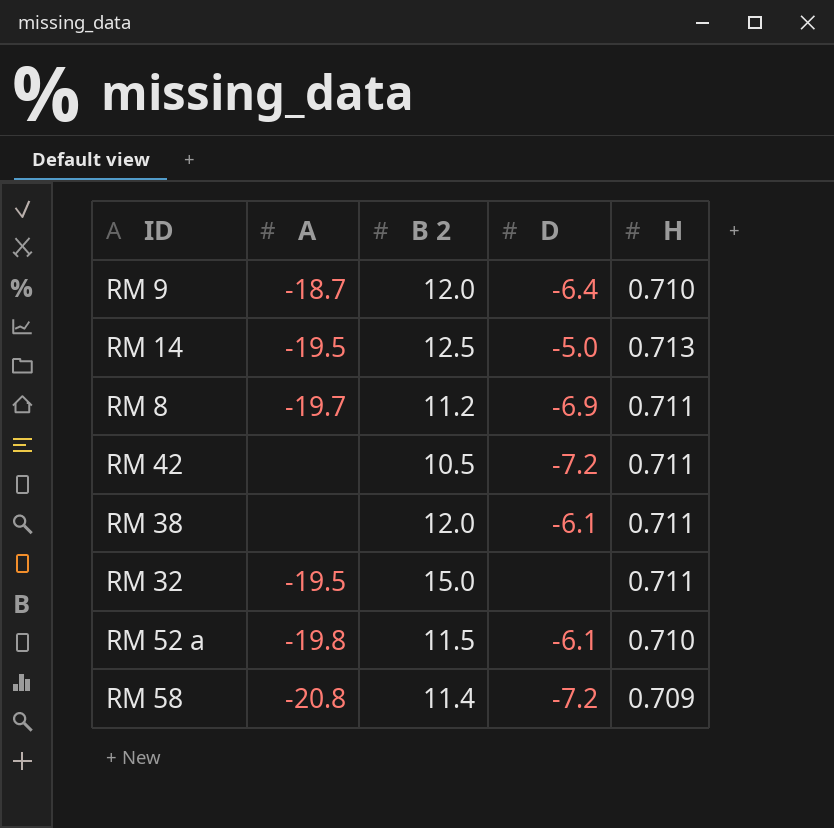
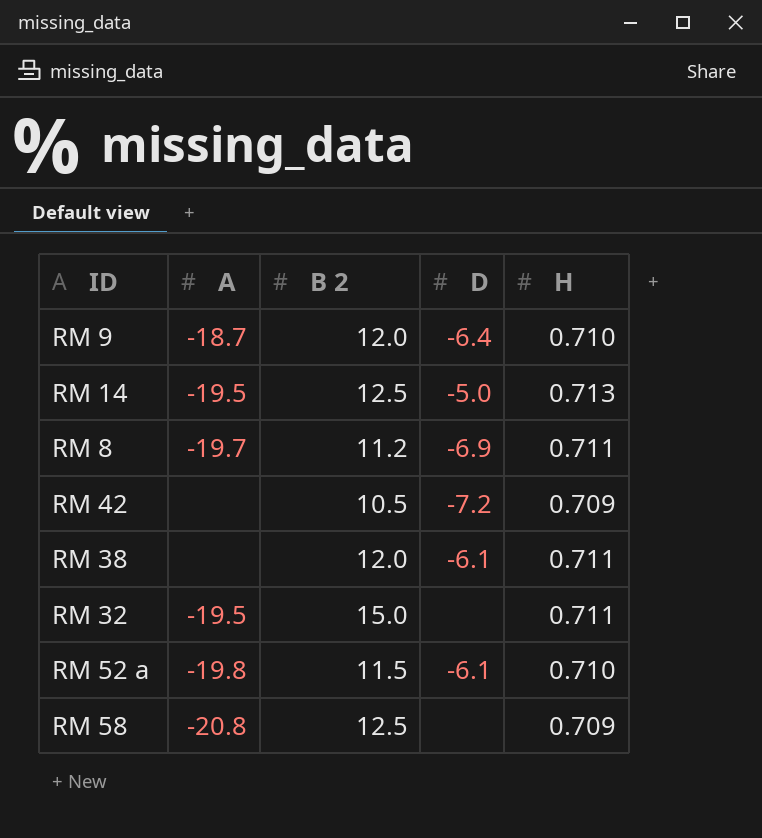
RM 42 | H: 0.711 -> 0.709
RM 58 | B 2: 11.4 -> 12.5
RM 58 | D: -7.2 -> none

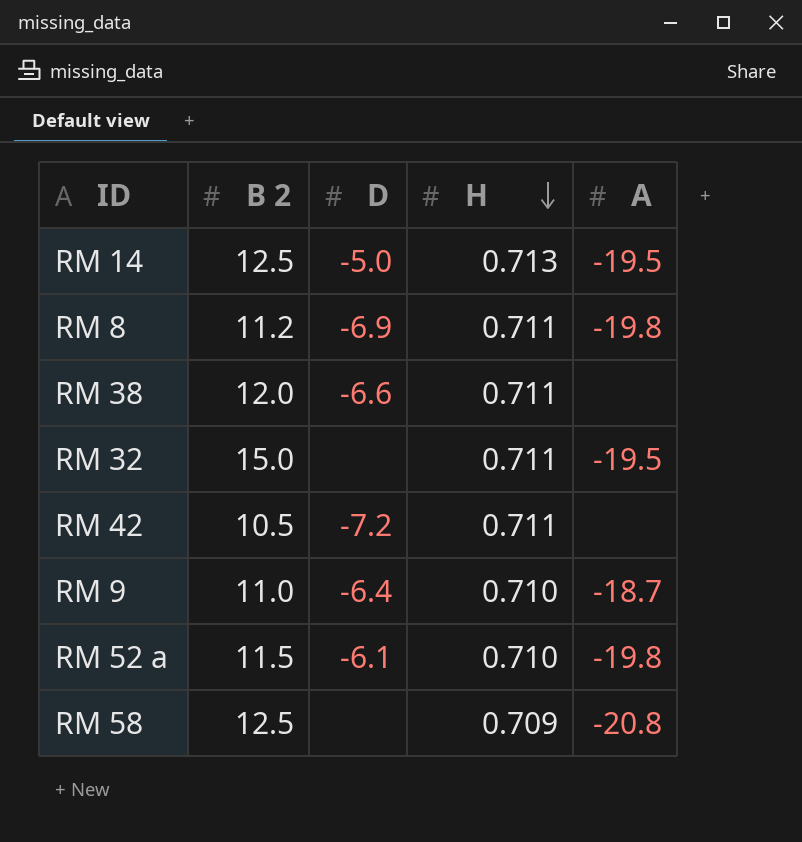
row order: none -> H descending
column A | position: 2 -> 5
RM 8 | A: -19.7 -> -19.8
RM 38 | D: -6.1 -> -6.6
RM 42 | H: 0.709 -> 0.711
RM 9 | B 2: 12.0 -> 11.0

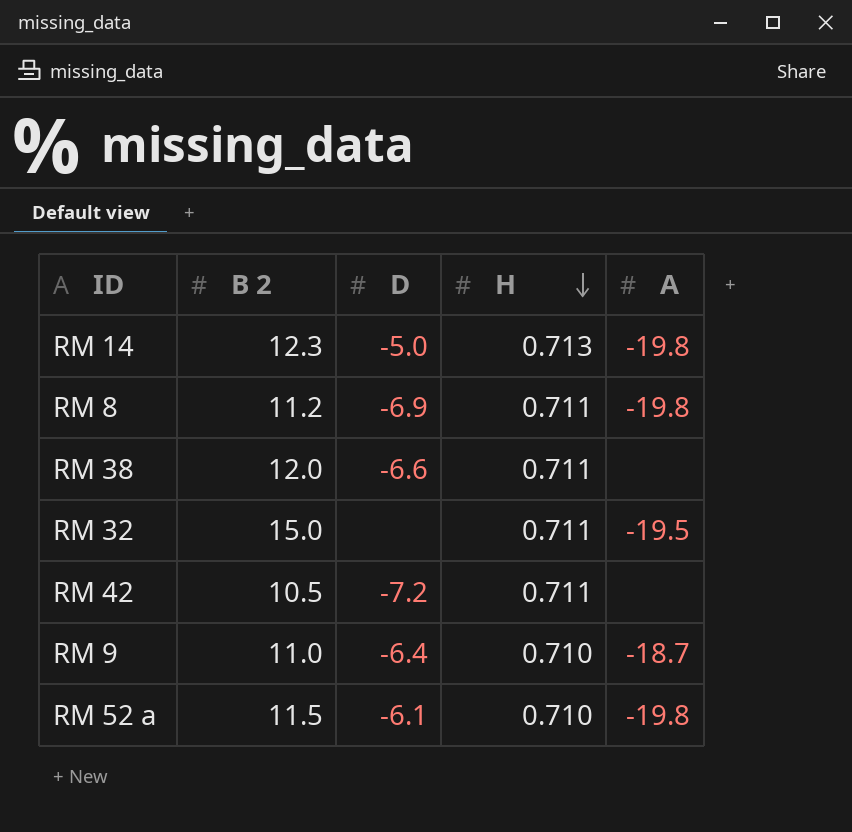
row RM 58: 12.5 | none | 0.709 | -20.8 -> none
RM 14 | B 2: 12.5 -> 12.3
RM 14 | A: -19.5 -> -19.8

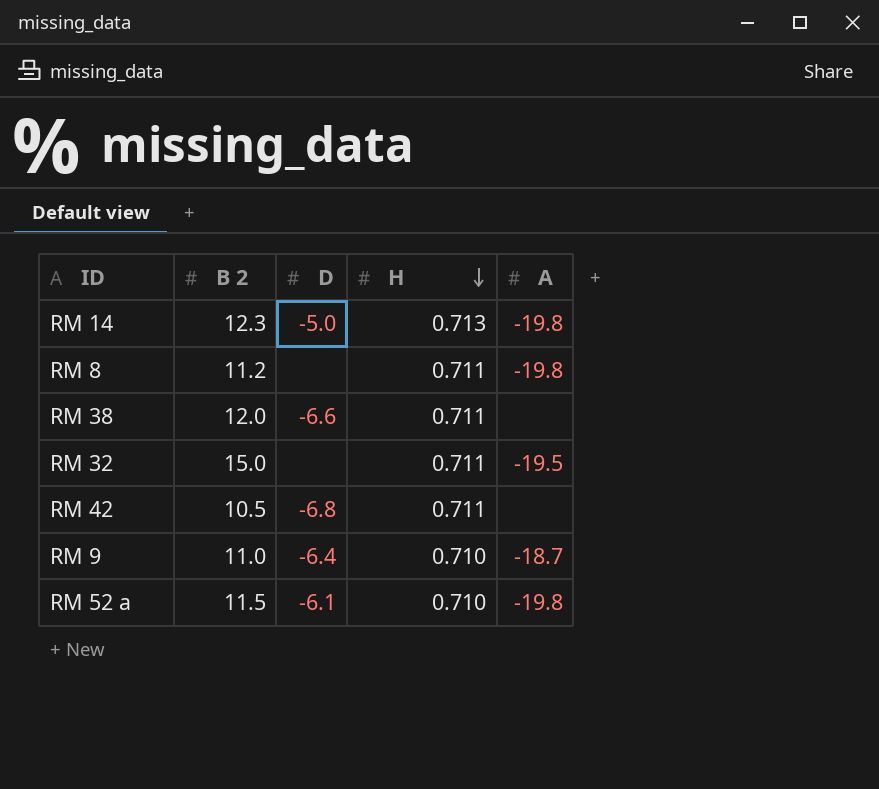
RM 8 | D: -6.9 -> none
RM 42 | D: -7.2 -> -6.8

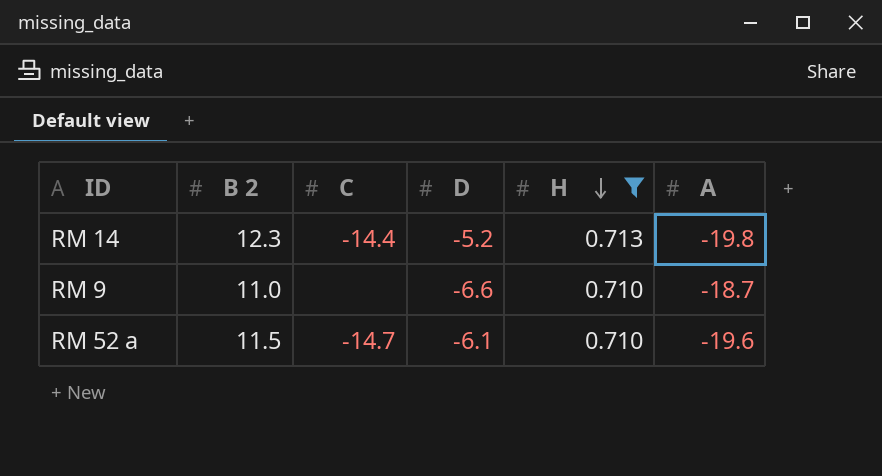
filter: none -> H != 0.711
column C | position: none -> 3
RM 14 | D: -5.0 -> -5.2
RM 9 | D: -6.4 -> -6.6
RM 52 a | A: -19.8 -> -19.6

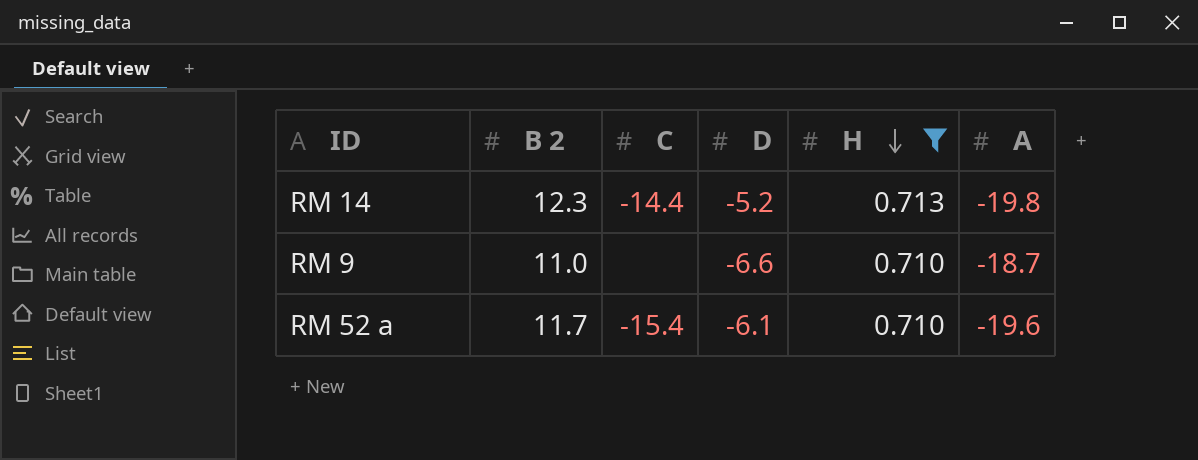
RM 52 a | B 2: 11.5 -> 11.7
RM 52 a | C: -14.7 -> -15.4

